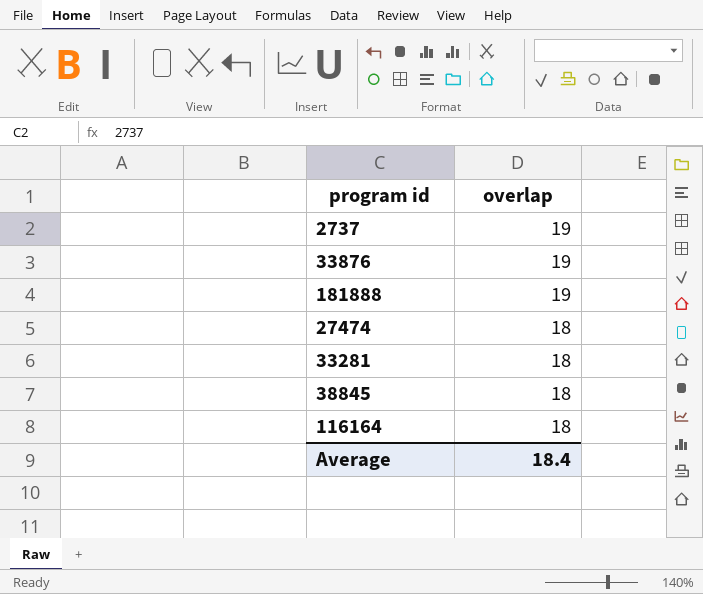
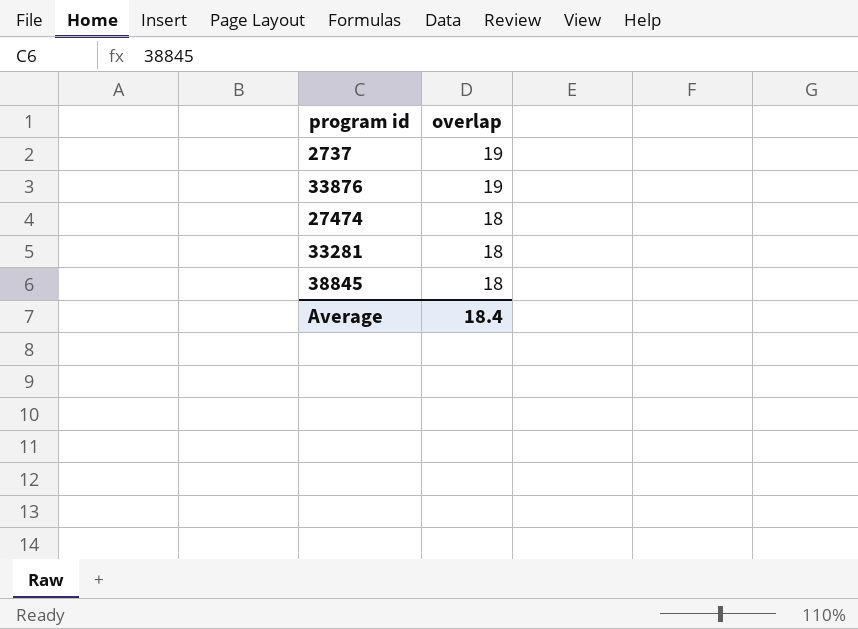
row 181888: 19 -> none
row 116164: 18 -> none

